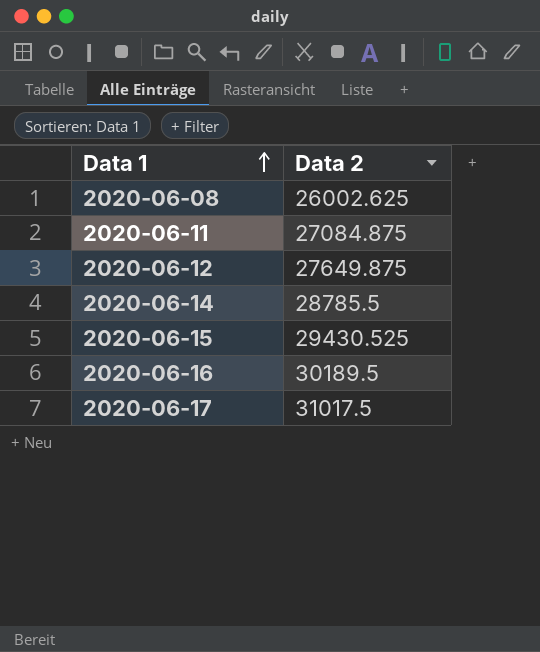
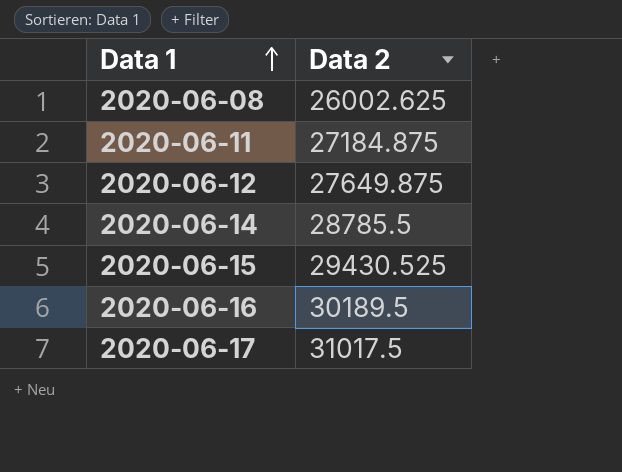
2020-06-11 | Data 2: 27084.875 -> 27184.875

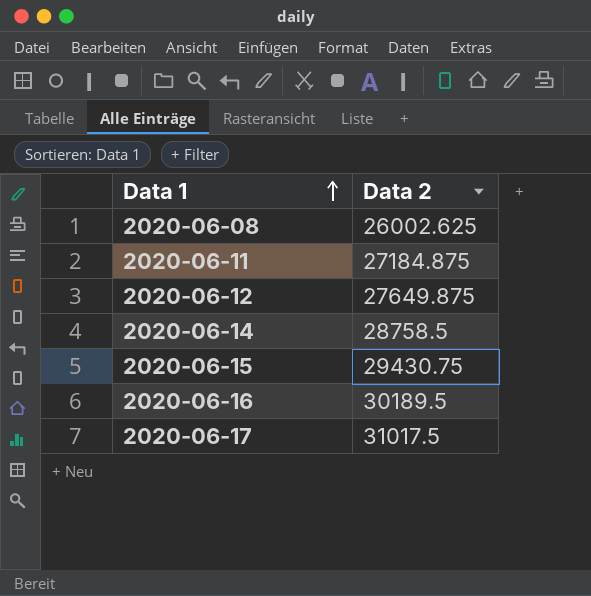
2020-06-14 | Data 2: 28785.5 -> 28758.5
2020-06-15 | Data 2: 29430.525 -> 29430.75

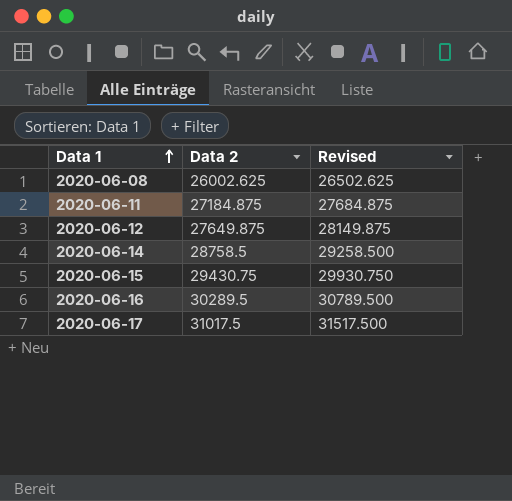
column Revised | formula: none -> [Data 2] + 500
2020-06-16 | Data 2: 30189.5 -> 30289.5

